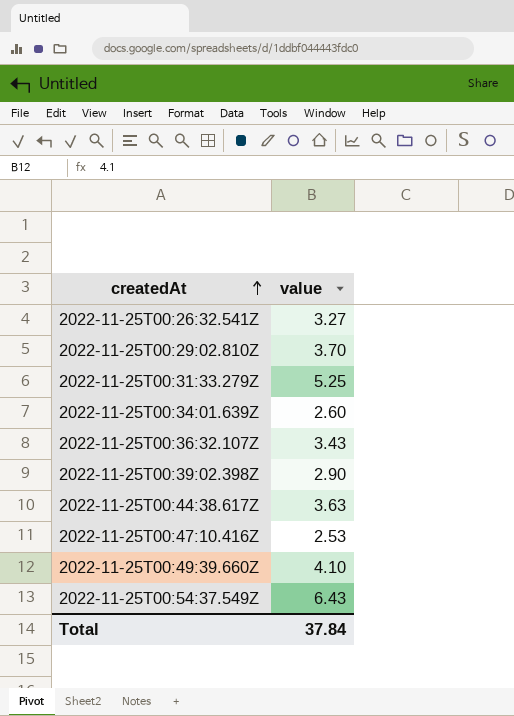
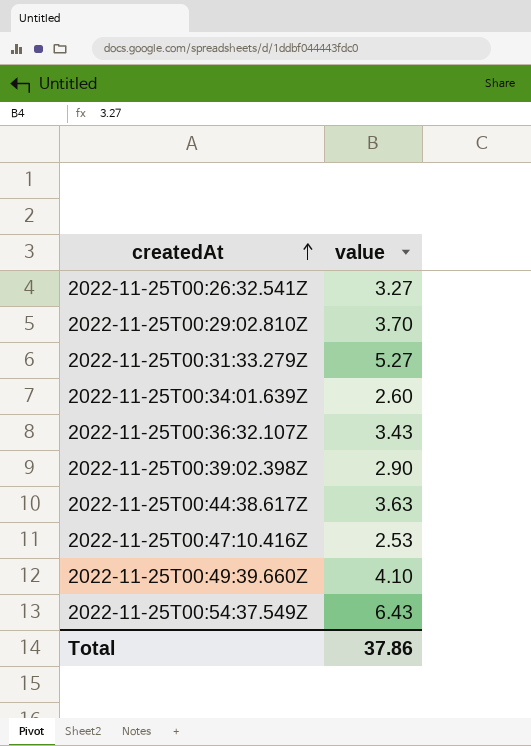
2022-11-25T00:31:33.279Z | value: 5.25 -> 5.27
Total | value: 37.84 -> 37.86

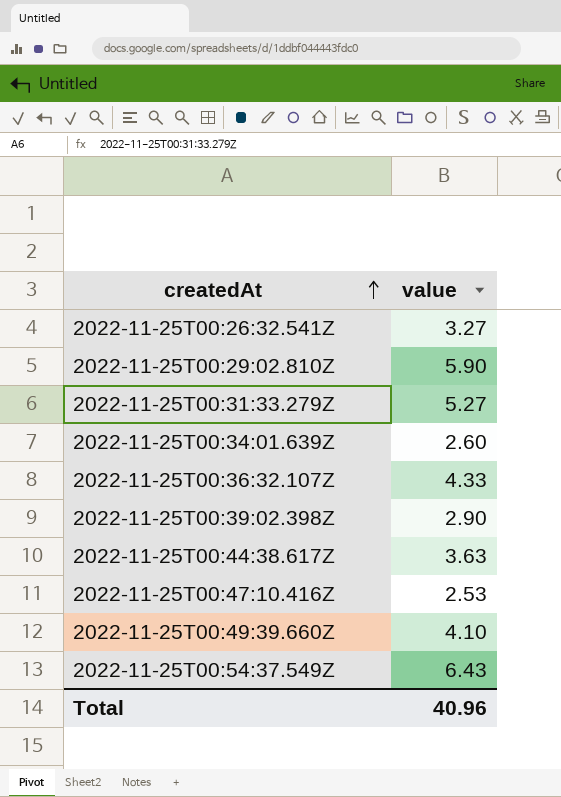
2022-11-25T00:29:02.810Z | value: 3.70 -> 5.90
2022-11-25T00:36:32.107Z | value: 3.43 -> 4.33
Total | value: 37.86 -> 40.96

